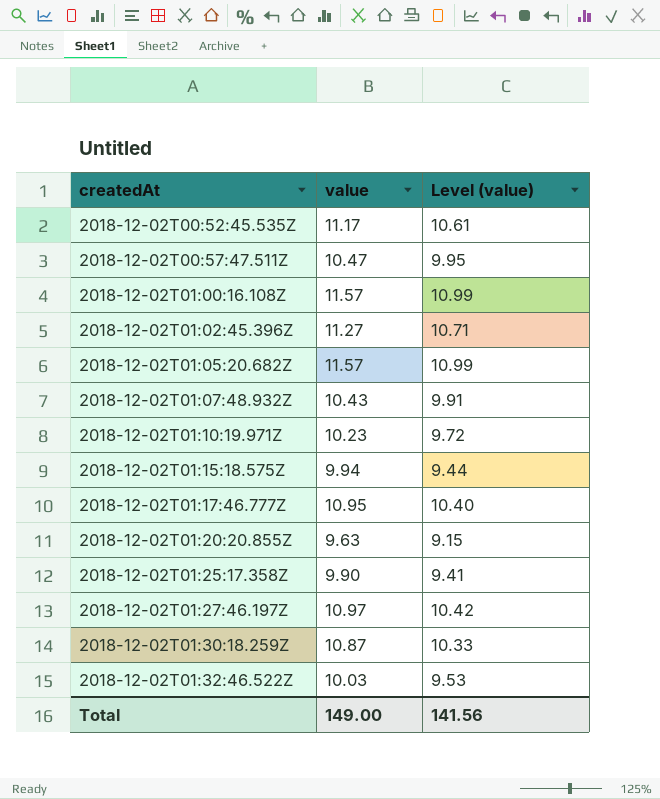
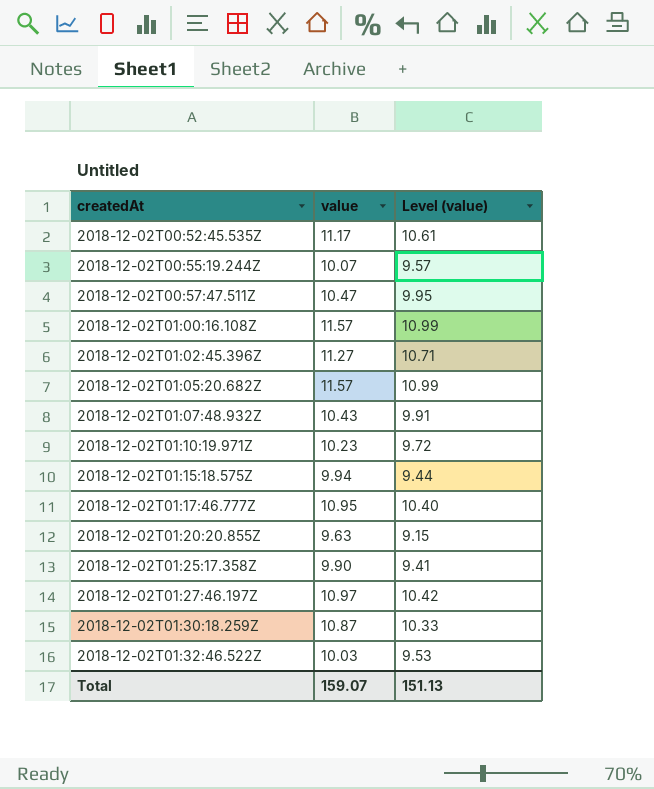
row 2018-12-02T00:55:19.244Z: none -> 10.07 | 9.57
Total | value: 149.00 -> 159.07
Total | Level (value): 141.56 -> 151.13

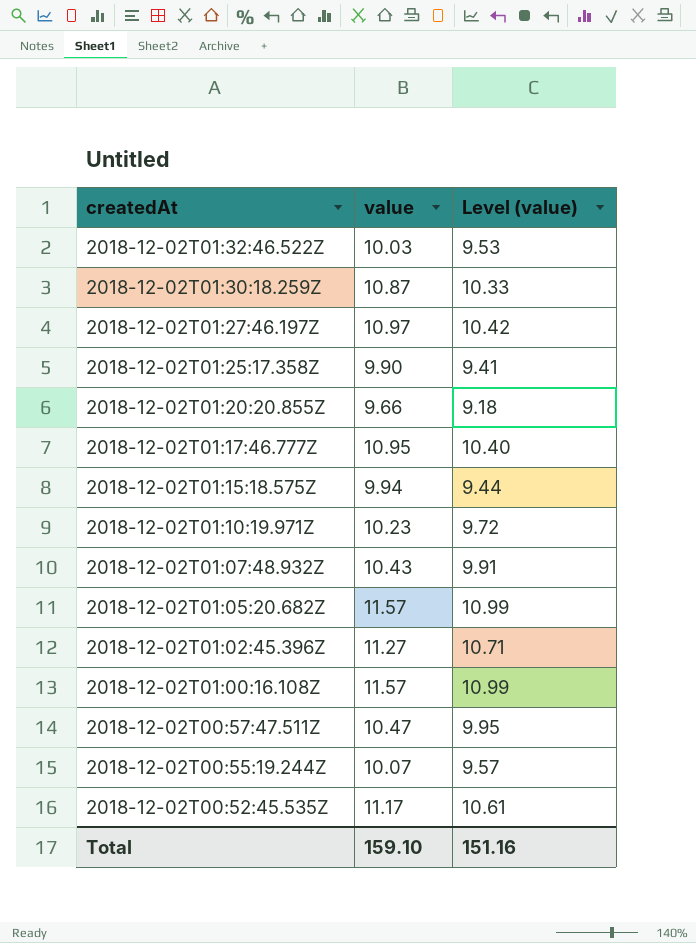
row order: createdAt ascending -> createdAt descending
2018-12-02T01:20:20.855Z | value: 9.63 -> 9.66
2018-12-02T01:20:20.855Z | Level (value): 9.15 -> 9.18
Total | value: 159.07 -> 159.10
Total | Level (value): 151.13 -> 151.16

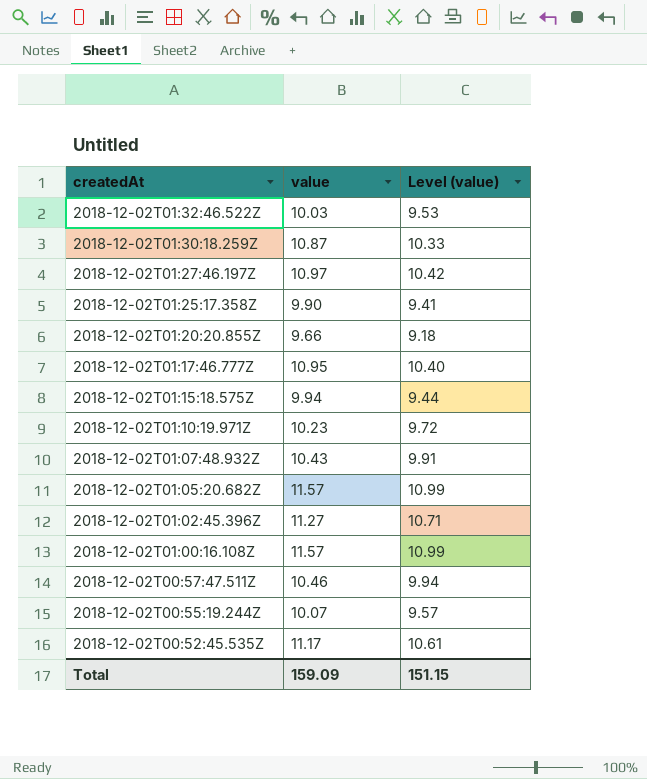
2018-12-02T00:57:47.511Z | value: 10.47 -> 10.46
2018-12-02T00:57:47.511Z | Level (value): 9.95 -> 9.94
Total | value: 159.10 -> 159.09
Total | Level (value): 151.16 -> 151.15

